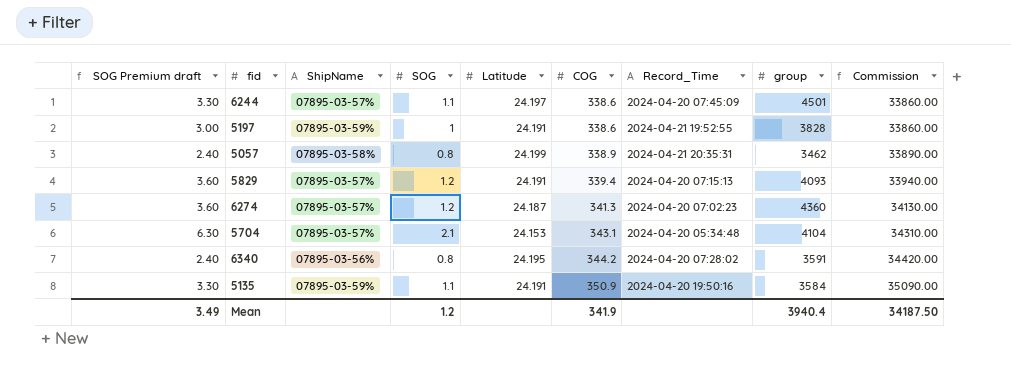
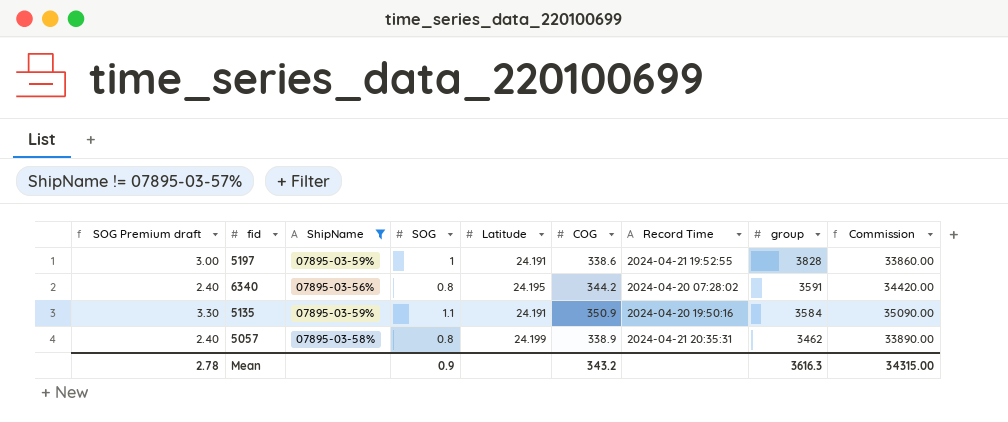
filter: none -> ShipName != 07895-03-57%
row order: COG ascending -> group descending
column name: Record_Time -> Record Time
Mean | SOG Premium draft: 3.49 -> 2.78
Mean | SOG: 1.2 -> 0.9
Mean | COG: 341.9 -> 343.2
Mean | group: 3940.4 -> 3616.3
Mean | Commission: 34187.50 -> 34315.00

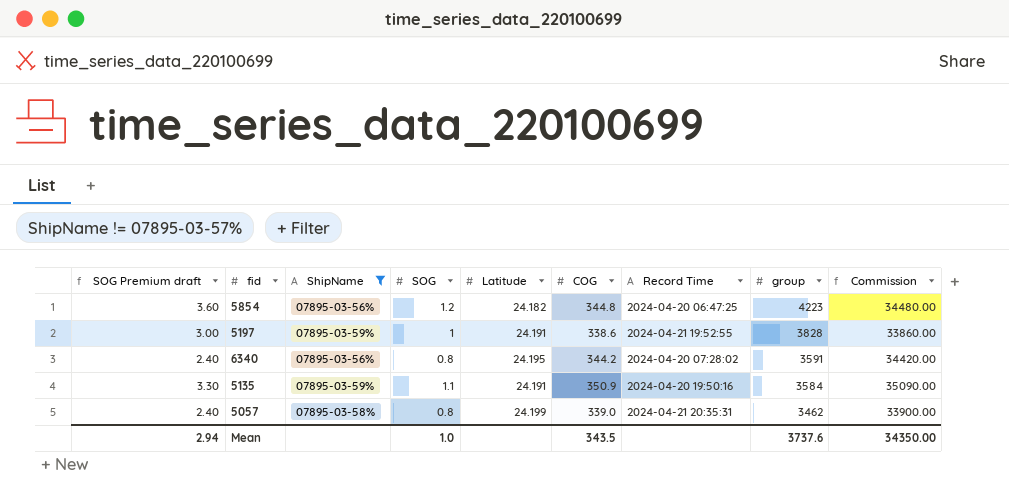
row 5854: none -> 3.60 | 07895-03-56% | 1.2 | 24.182 | 344.8 | 2024-04-20 06:47:25 | 4223 | 34480.00
5057 | COG: 338.9 -> 339.0
5057 | Commission: 33890.00 -> 33900.00
Mean | SOG Premium draft: 2.78 -> 2.94
Mean | SOG: 0.9 -> 1.0
Mean | COG: 343.2 -> 343.5
Mean | group: 3616.3 -> 3737.6
Mean | Commission: 34315.00 -> 34350.00

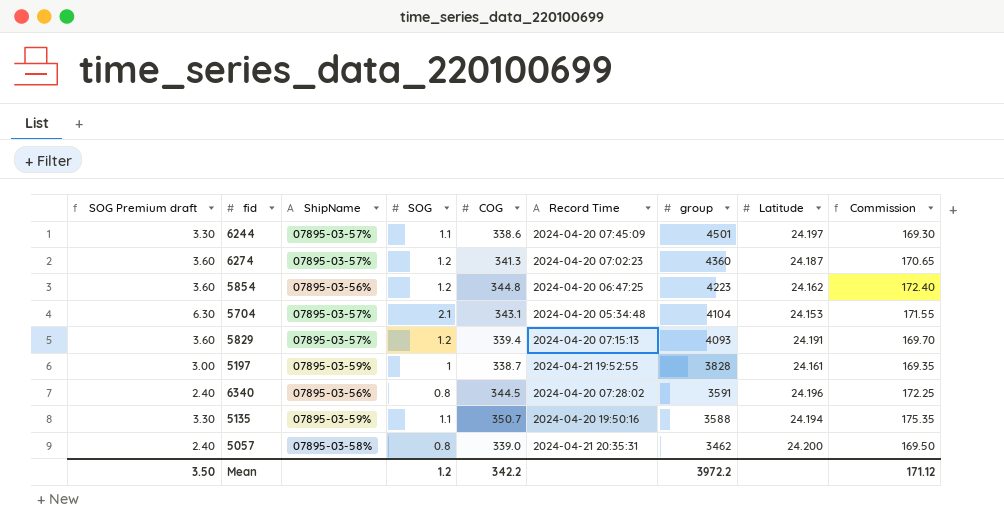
filter: ShipName != 07895-03-57% -> none
column Latitude | position: 5 -> 8
column Commission | formula: [COG] * 100 -> [COG] * 0.5
5854 | Latitude: 24.182 -> 24.162
5197 | COG: 338.6 -> 338.7
5197 | Latitude: 24.191 -> 24.161
6340 | COG: 344.2 -> 344.5
6340 | Latitude: 24.195 -> 24.196
5135 | COG: 350.9 -> 350.7
5135 | group: 3584 -> 3588
5135 | Latitude: 24.191 -> 24.194
5057 | Latitude: 24.199 -> 24.200
Mean | SOG Premium draft: 2.94 -> 3.50
Mean | SOG: 1.0 -> 1.2
Mean | COG: 343.5 -> 342.2
Mean | group: 3737.6 -> 3972.2
Mean | Commission: 34350.00 -> 171.12

